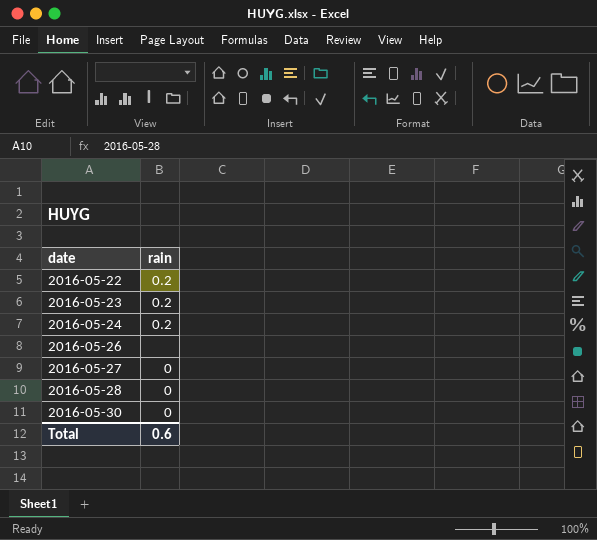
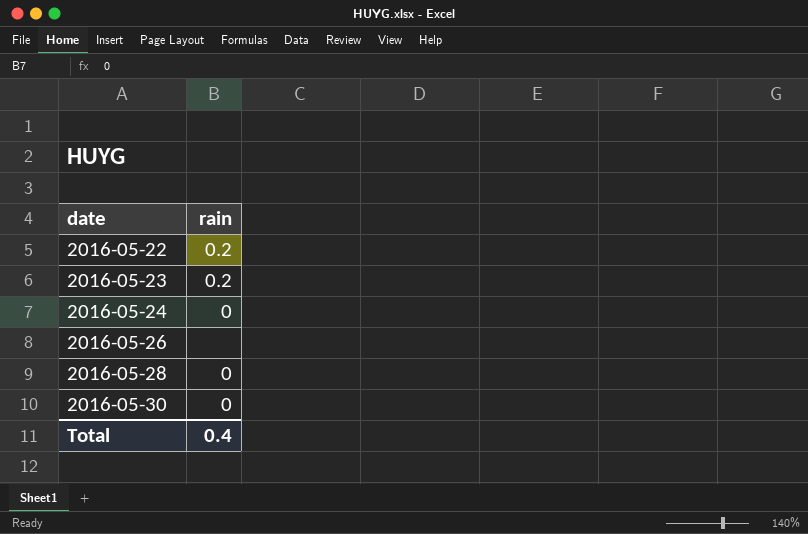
row 2016-05-27: 0 -> none
2016-05-24 | rain: 0.2 -> 0
Total | rain: 0.6 -> 0.4

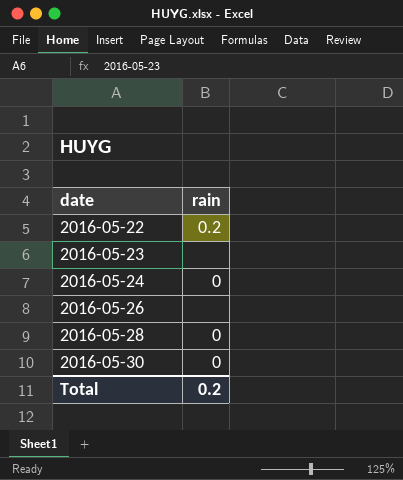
2016-05-23 | rain: 0.2 -> none
Total | rain: 0.4 -> 0.2

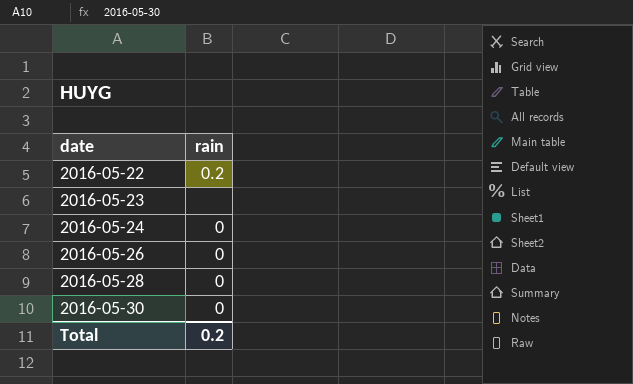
2016-05-26 | rain: none -> 0

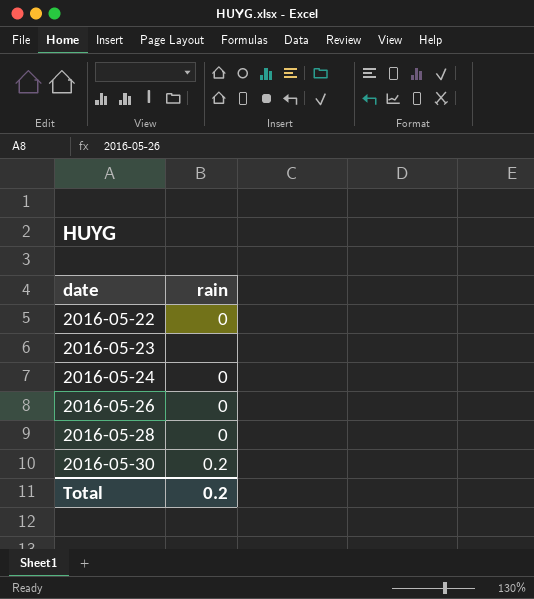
2016-05-22 | rain: 0.2 -> 0
2016-05-30 | rain: 0 -> 0.2

